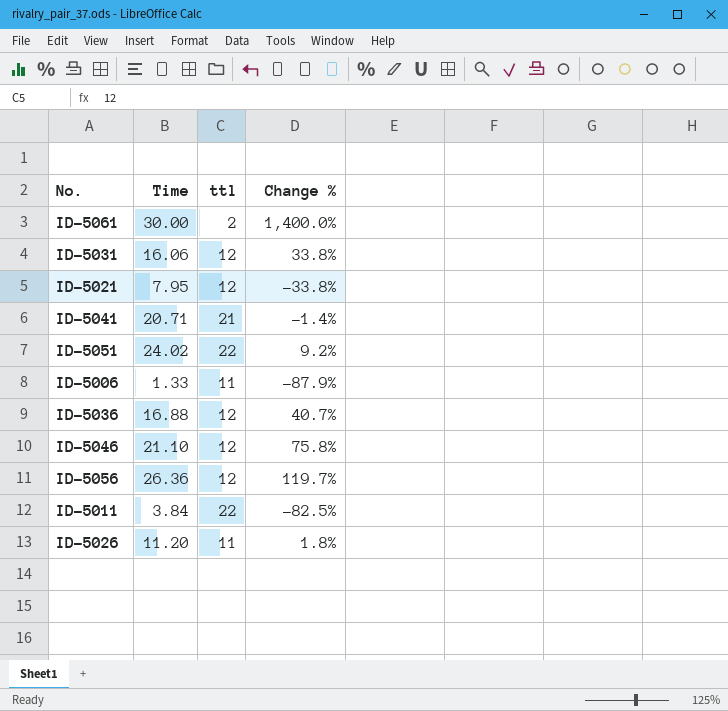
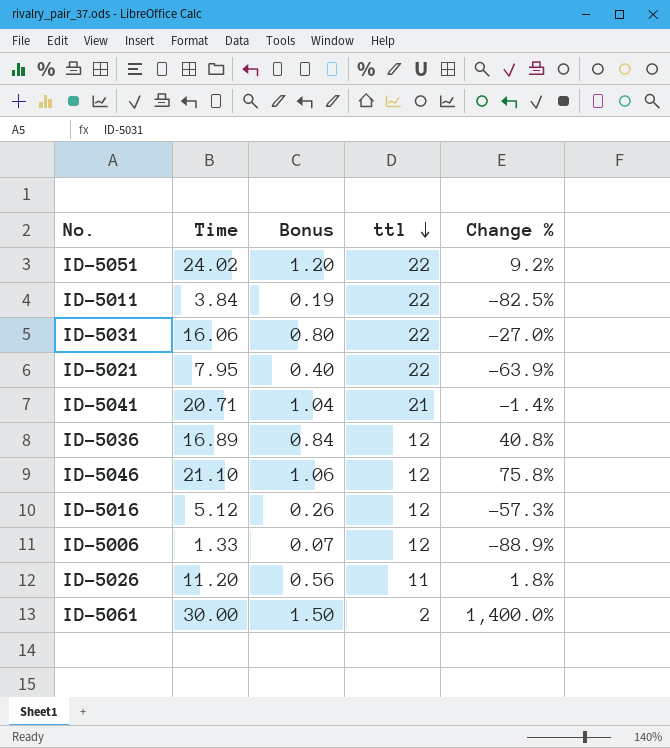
row order: none -> ttl descending
column Bonus | formula: none -> [Time] * 0.05
row ID-5056: 26.36 | 12 | 119.7% -> none
ID-5031 | ttl: 12 -> 22
ID-5031 | Change %: 33.8% -> -27.0%
ID-5021 | ttl: 12 -> 22
ID-5021 | Change %: -33.8% -> -63.9%
ID-5036 | Time: 16.88 -> 16.89
ID-5036 | Change %: 40.7% -> 40.8%
row ID-5016: none -> 5.12 | 0.26 | 12 | -57.3%
ID-5006 | ttl: 11 -> 12
ID-5006 | Change %: -87.9% -> -88.9%

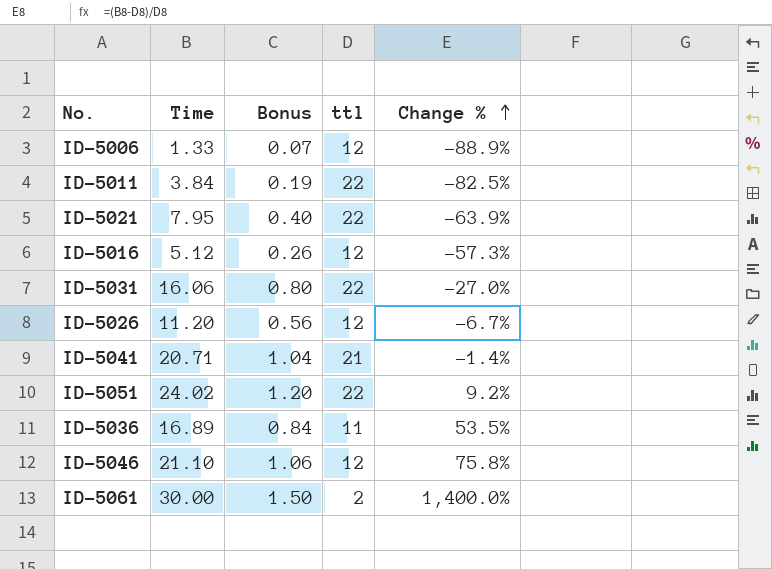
row order: ttl descending -> Change % ascending
ID-5026 | ttl: 11 -> 12
ID-5026 | Change %: 1.8% -> -6.7%
ID-5036 | ttl: 12 -> 11
ID-5036 | Change %: 40.8% -> 53.5%

